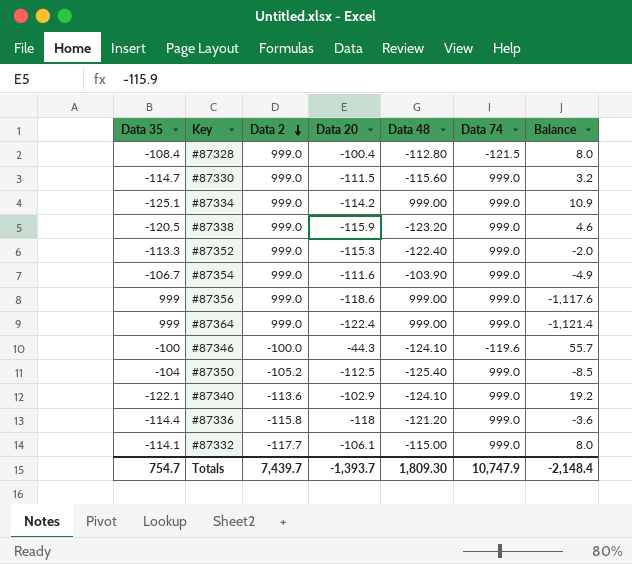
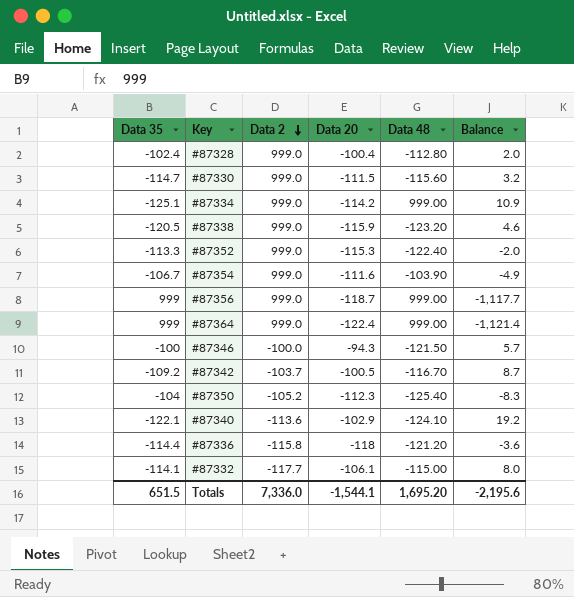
column Data 74 | position: 6 -> none
#87328 | Data 35: -108.4 -> -102.4
#87328 | Balance: 8.0 -> 2.0
#87356 | Data 20: -118.6 -> -118.7
#87356 | Balance: -1,117.6 -> -1,117.7
#87346 | Data 20: -44.3 -> -94.3
#87346 | Data 48: -124.10 -> -121.50
#87346 | Balance: 55.7 -> 5.7
row #87342: none -> -109.2 | -103.7 | -100.5 | -116.70 | 8.7
#87350 | Data 20: -112.5 -> -112.3
#87350 | Balance: -8.5 -> -8.3
Totals | Data 35: 754.7 -> 651.5
Totals | Data 2: 7,439.7 -> 7,336.0
Totals | Data 20: -1,393.7 -> -1,544.1
Totals | Data 48: 1,809.30 -> 1,695.20
Totals | Balance: -2,148.4 -> -2,195.6

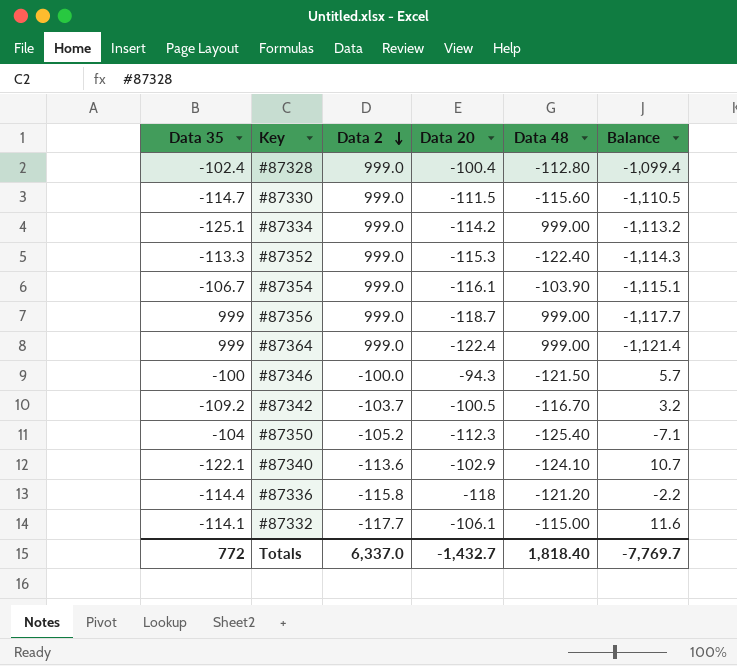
column Balance | formula: [Data 20] - [Data 35] -> [Data 20] - [Data 2]
row #87338: -120.5 | 999.0 | -115.9 | -123.20 | 4.6 -> none
#87354 | Data 20: -111.6 -> -116.1
Totals | Data 35: 651.5 -> 772
Totals | Data 2: 7,336.0 -> 6,337.0
Totals | Data 20: -1,544.1 -> -1,432.7
Totals | Data 48: 1,695.20 -> 1,818.40
Totals | Balance: -2,195.6 -> -7,769.7

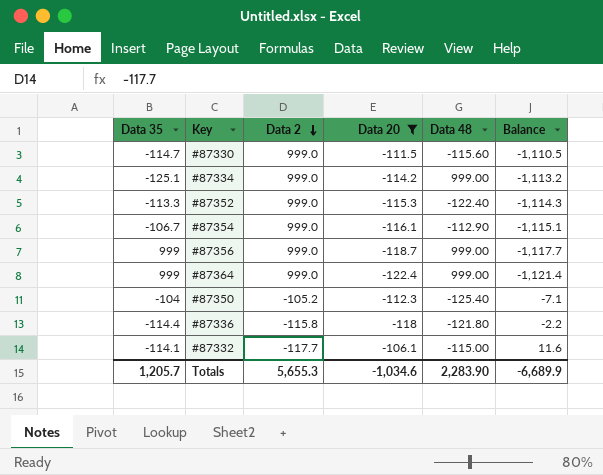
filter: none -> Data 20 <= -106.1
#87354 | Data 48: -103.90 -> -112.90
#87336 | Data 48: -121.20 -> -121.80
Totals | Data 35: 772 -> 1,205.7
Totals | Data 2: 6,337.0 -> 5,655.3
Totals | Data 20: -1,432.7 -> -1,034.6
Totals | Data 48: 1,818.40 -> 2,283.90
Totals | Balance: -7,769.7 -> -6,689.9

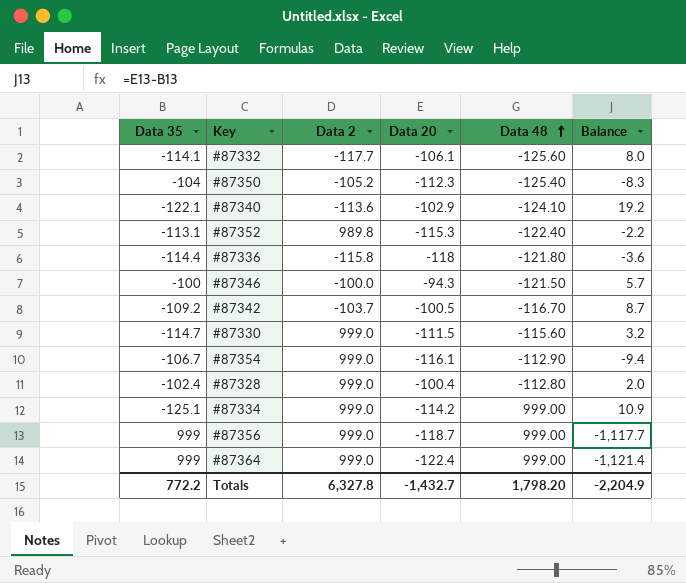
filter: Data 20 <= -106.1 -> none
row order: Data 2 descending -> Data 48 ascending
column Balance | formula: [Data 20] - [Data 2] -> [Data 20] - [Data 35]
#87332 | Data 48: -115.00 -> -125.60
#87352 | Data 35: -113.3 -> -113.1
#87352 | Data 2: 999.0 -> 989.8
Totals | Data 35: 1,205.7 -> 772.2
Totals | Data 2: 5,655.3 -> 6,327.8
Totals | Data 20: -1,034.6 -> -1,432.7
Totals | Data 48: 2,283.90 -> 1,798.20
Totals | Balance: -6,689.9 -> -2,204.9

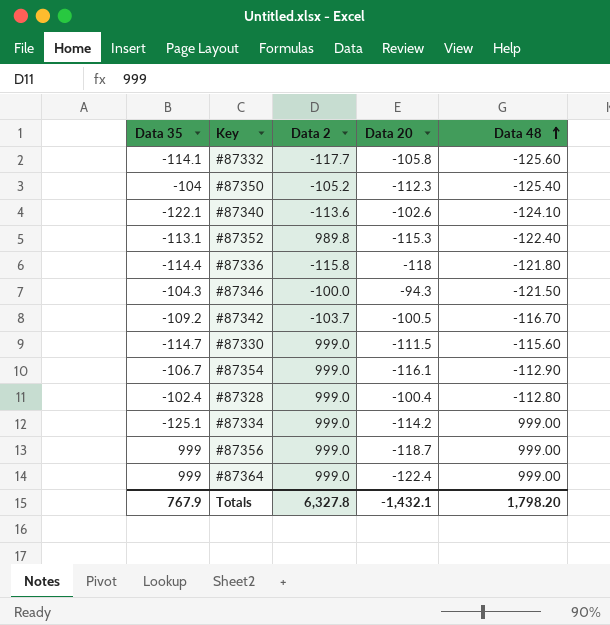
column Balance | formula: [Data 20] - [Data 35] -> none
#87332 | Data 20: -106.1 -> -105.8
#87340 | Data 20: -102.9 -> -102.6
#87346 | Data 35: -100 -> -104.3
Totals | Data 35: 772.2 -> 767.9
Totals | Data 20: -1,432.7 -> -1,432.1

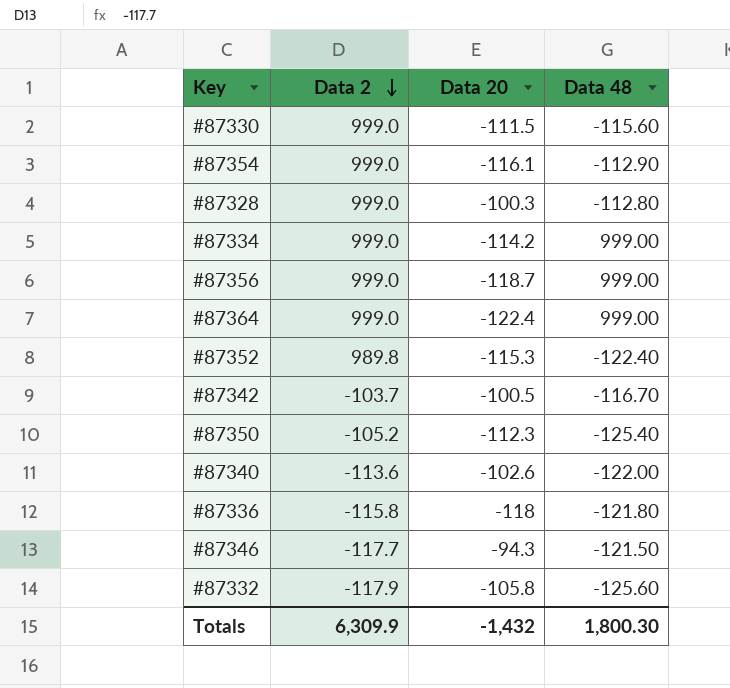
row order: Data 48 ascending -> Data 2 descending
column Data 35 | position: 1 -> none
#87328 | Data 20: -100.4 -> -100.3
#87340 | Data 48: -124.10 -> -122.00
#87346 | Data 2: -100.0 -> -117.7
#87332 | Data 2: -117.7 -> -117.9
Totals | Data 2: 6,327.8 -> 6,309.9
Totals | Data 20: -1,432.1 -> -1,432
Totals | Data 48: 1,798.20 -> 1,800.30

